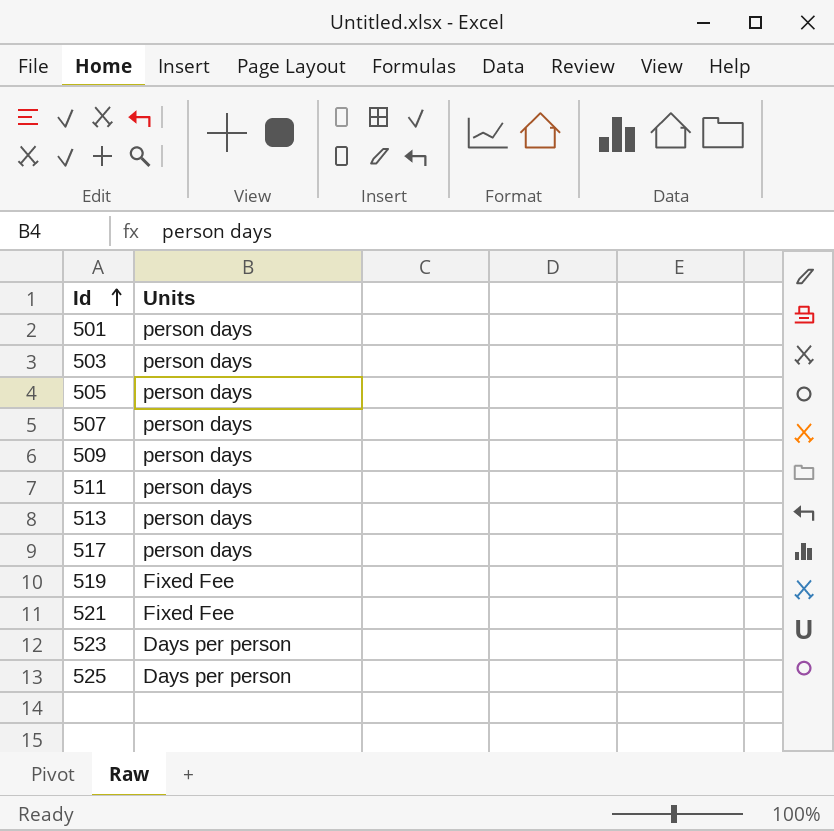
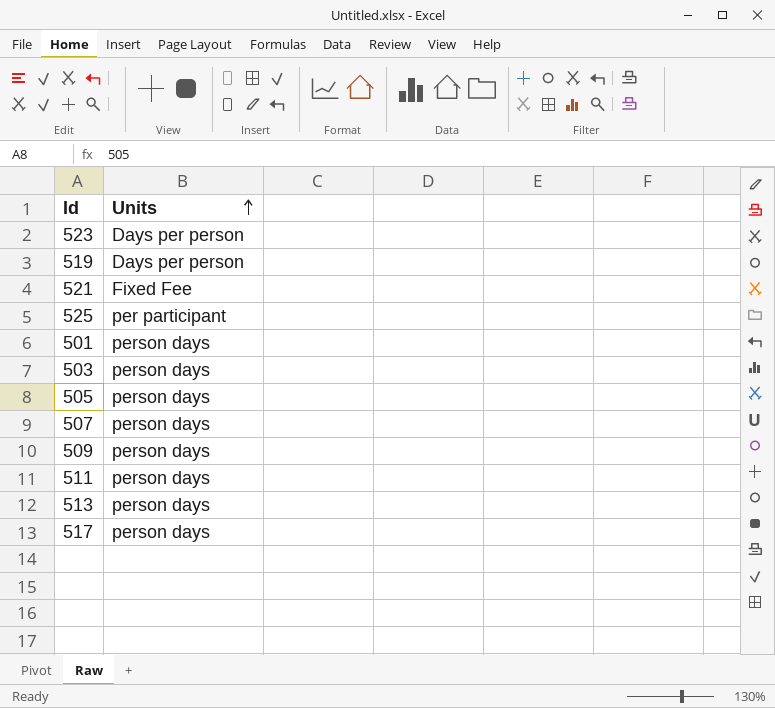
row order: Id ascending -> Units ascending
519 | Units: Fixed Fee -> Days per person
525 | Units: Days per person -> per participant

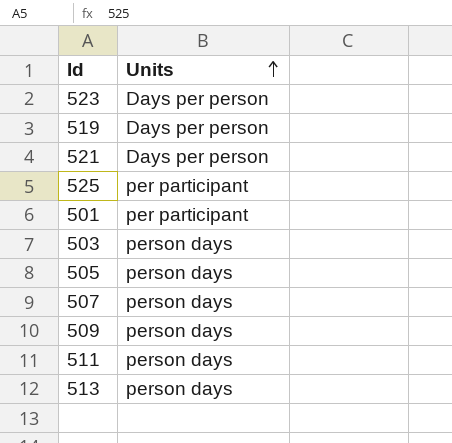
row 517: person days -> none
521 | Units: Fixed Fee -> Days per person
501 | Units: person days -> per participant

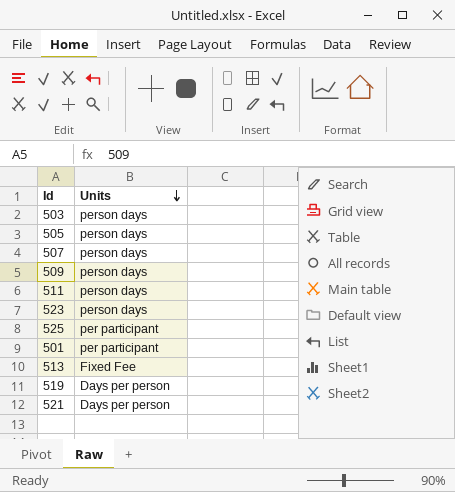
row order: Units ascending -> Units descending
523 | Units: Days per person -> person days
513 | Units: person days -> Fixed Fee

